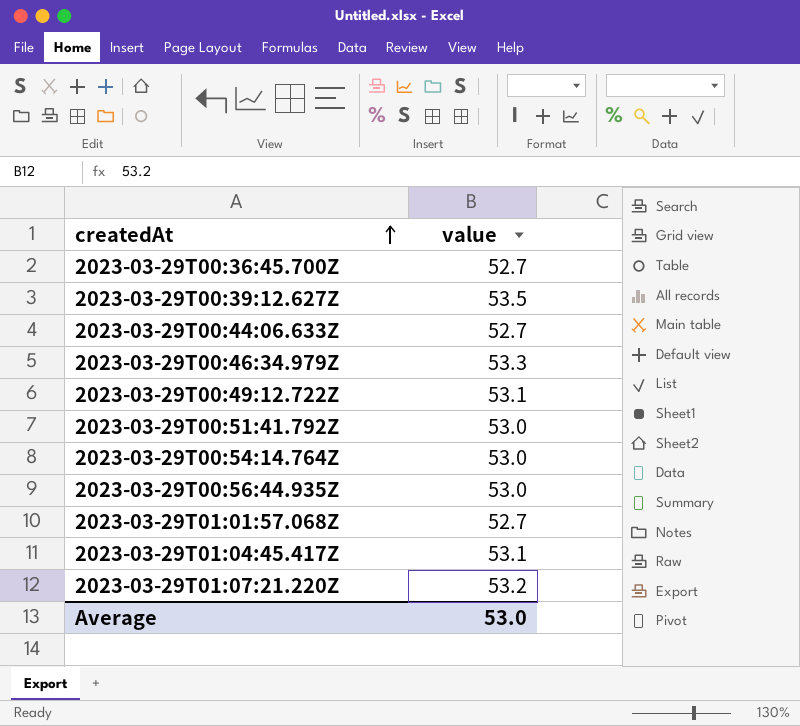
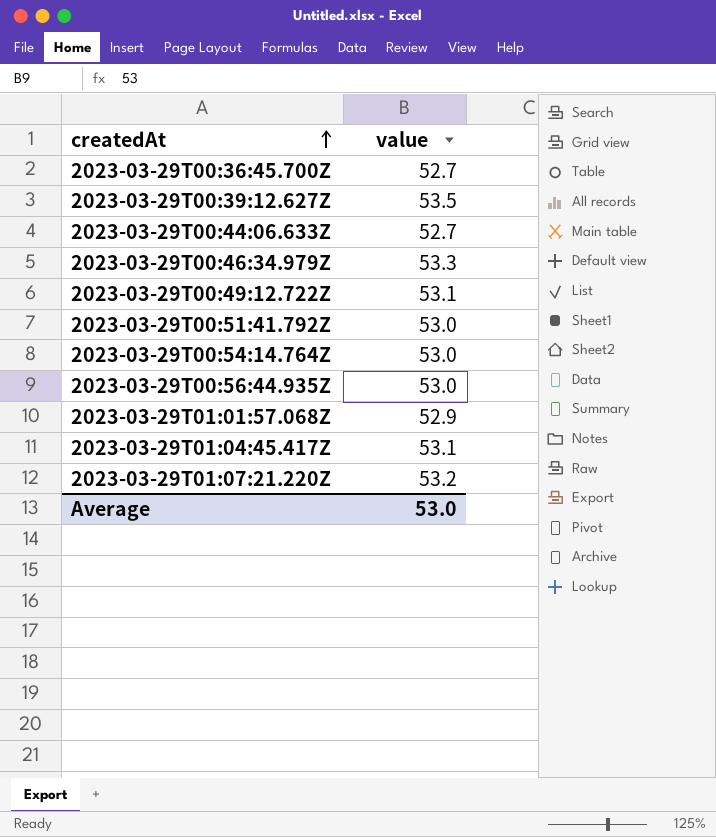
2023-03-29T01:01:57.068Z | value: 52.7 -> 52.9

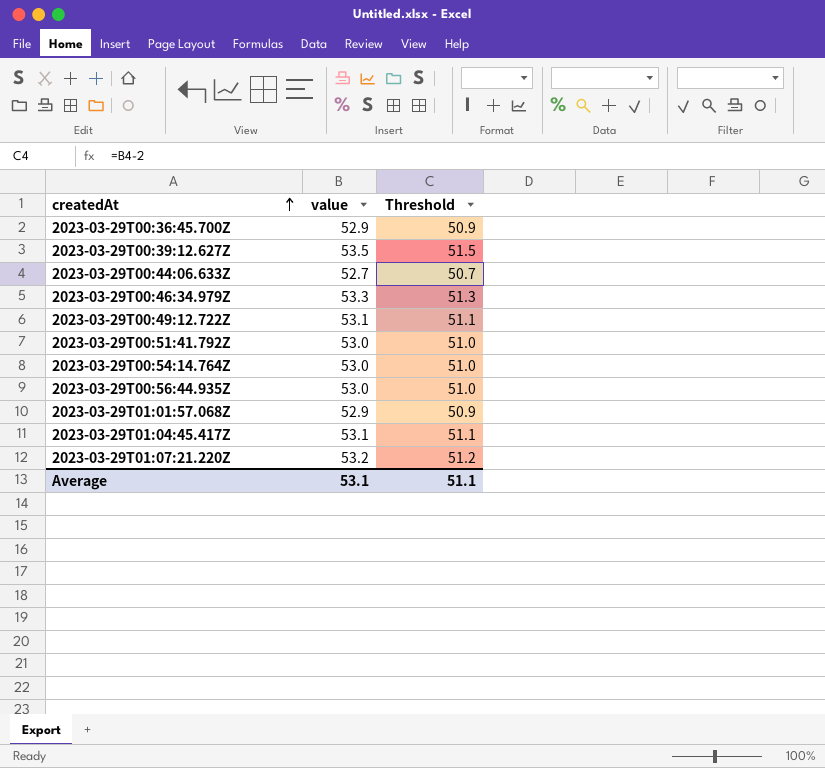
column Threshold | formula: none -> [value] - 2
2023-03-29T00:36:45.700Z | value: 52.7 -> 52.9
Average | value: 53.0 -> 53.1

